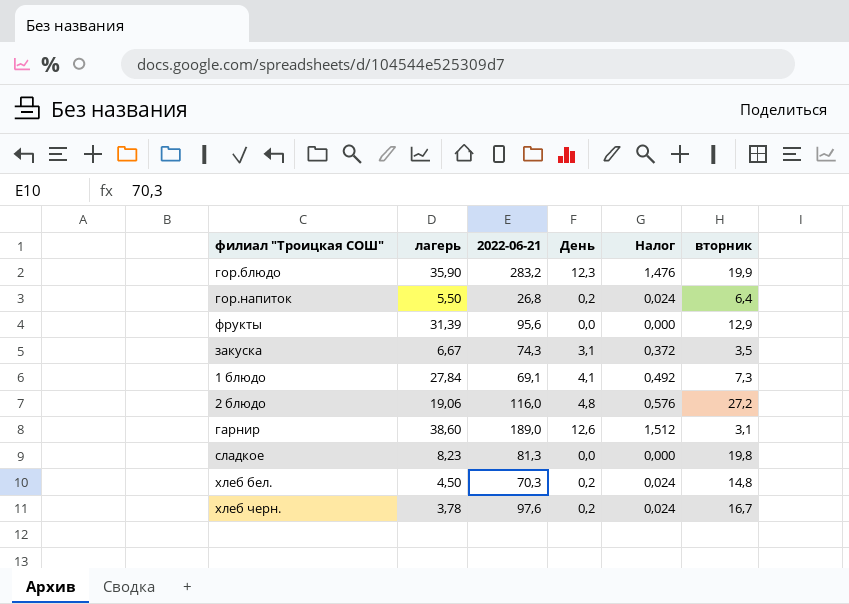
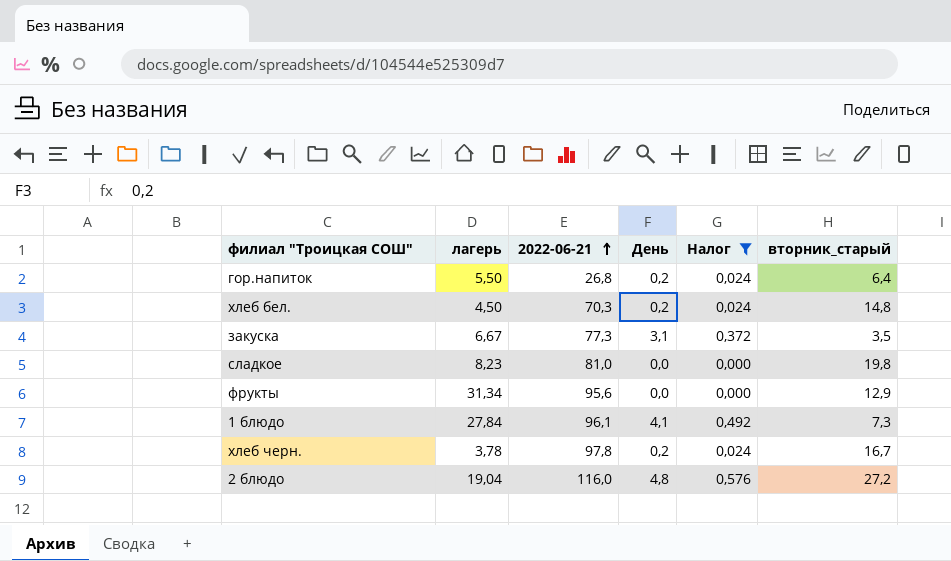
filter: none -> Налог <= 0,576
row order: none -> 2022-06-21 ascending
column name: вторник -> вторник_старый
закуска | 2022-06-21: 74,3 -> 77,3
сладкое | 2022-06-21: 81,3 -> 81,0
фрукты | лагерь: 31,39 -> 31,34
1 блюдо | 2022-06-21: 69,1 -> 96,1
хлеб черн. | 2022-06-21: 97,6 -> 97,8
2 блюдо | лагерь: 19,06 -> 19,04

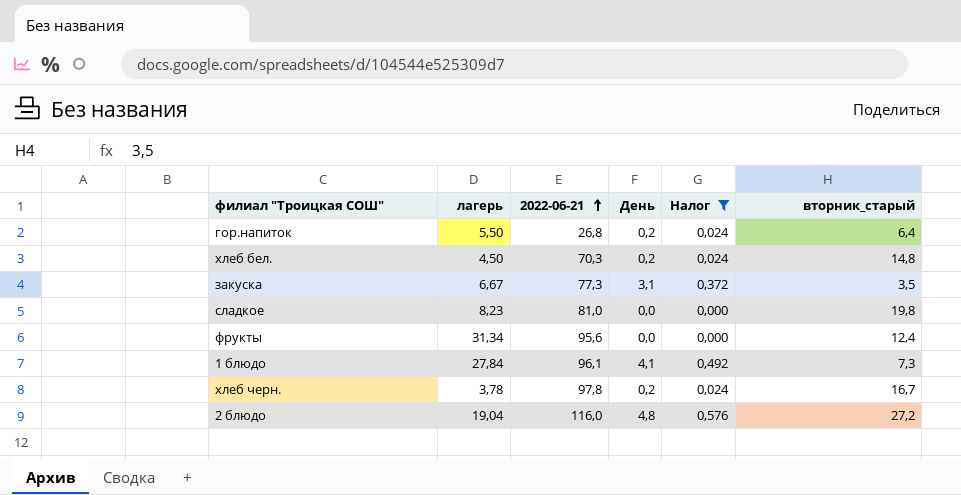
фрукты | вторник_старый: 12,9 -> 12,4

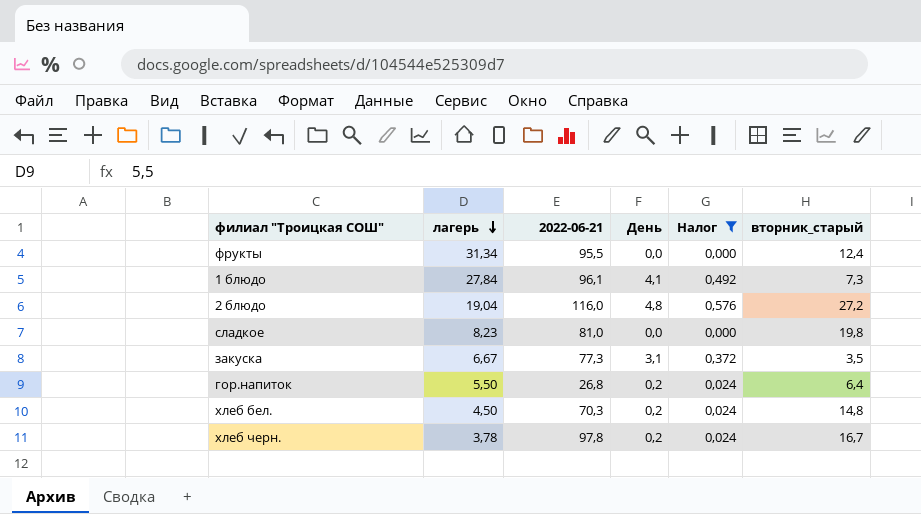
row order: 2022-06-21 ascending -> лагерь descending
фрукты | 2022-06-21: 95,6 -> 95,5

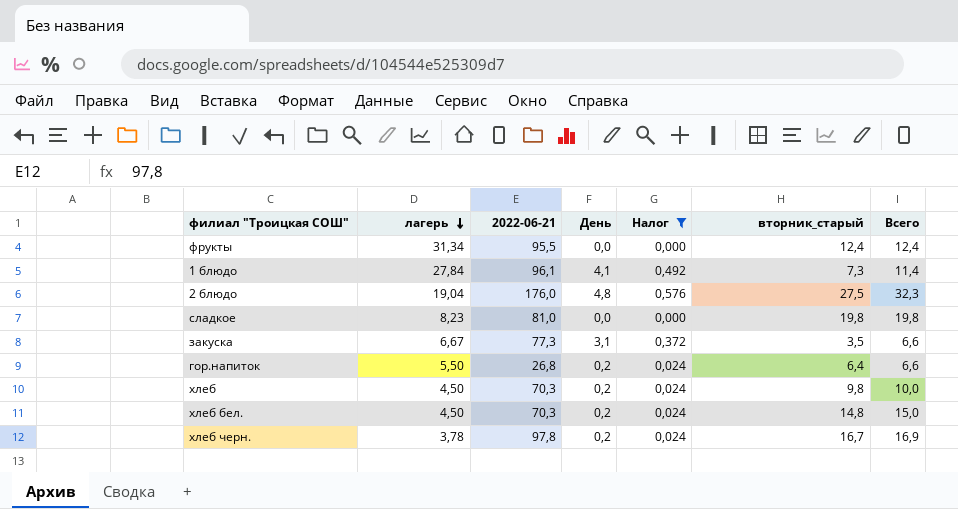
column Всего | formula: none -> [День] + [вторник_старый]
2 блюдо | 2022-06-21: 116,0 -> 176,0
2 блюдо | вторник_старый: 27,2 -> 27,5
row хлеб: none -> 4,50 | 70,3 | 0,2 | 0,024 | 9,8 | 10,0

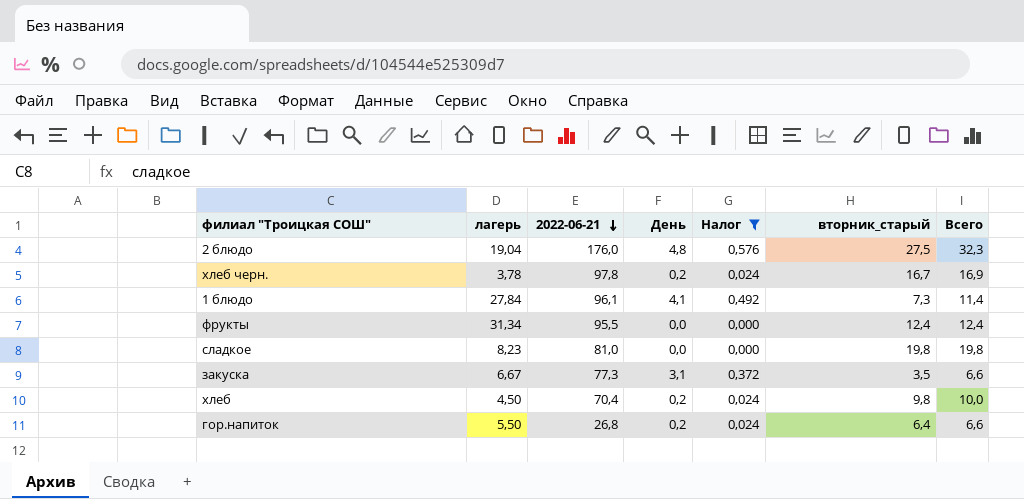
row order: лагерь descending -> 2022-06-21 descending
row хлеб бел.: 4,50 | 70,3 | 0,2 | 0,024 | 14,8 | 15,0 -> none
хлеб | 2022-06-21: 70,3 -> 70,4

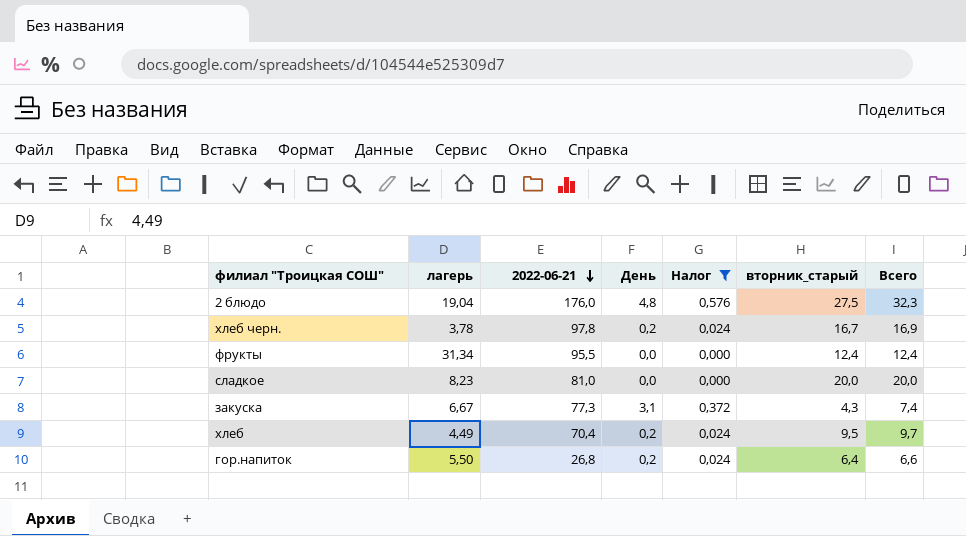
row 1 блюдо: 27,84 | 96,1 | 4,1 | 0,492 | 7,3 | 11,4 -> none
сладкое | вторник_старый: 19,8 -> 20,0
сладкое | Всего: 19,8 -> 20,0
закуска | вторник_старый: 3,5 -> 4,3
закуска | Всего: 6,6 -> 7,4
хлеб | лагерь: 4,50 -> 4,49
хлеб | вторник_старый: 9,8 -> 9,5
хлеб | Всего: 10,0 -> 9,7

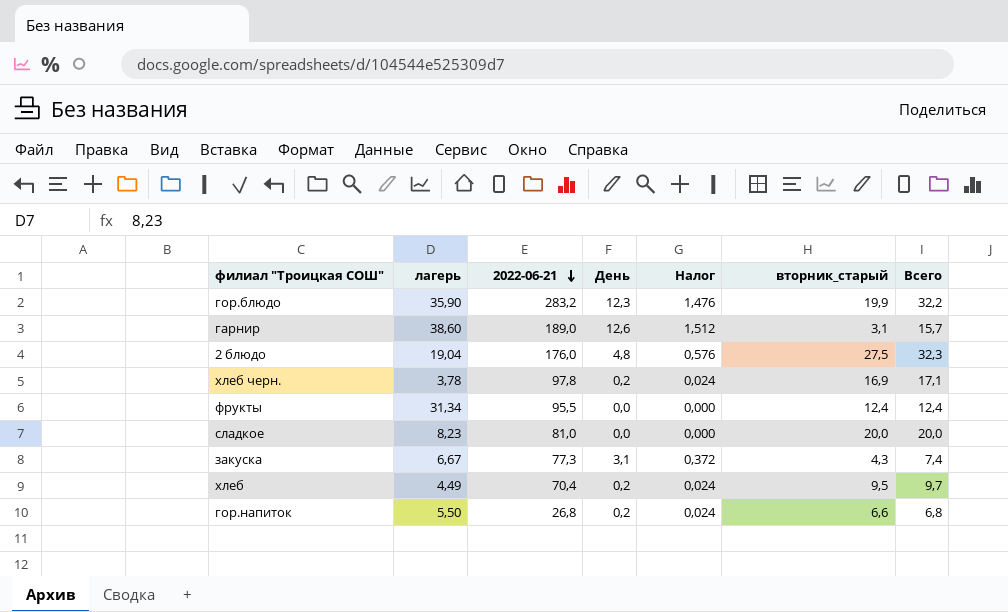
filter: Налог <= 0,576 -> none
хлеб черн. | вторник_старый: 16,7 -> 16,9
хлеб черн. | Всего: 16,9 -> 17,1
гор.напиток | вторник_старый: 6,4 -> 6,6
гор.напиток | Всего: 6,6 -> 6,8

